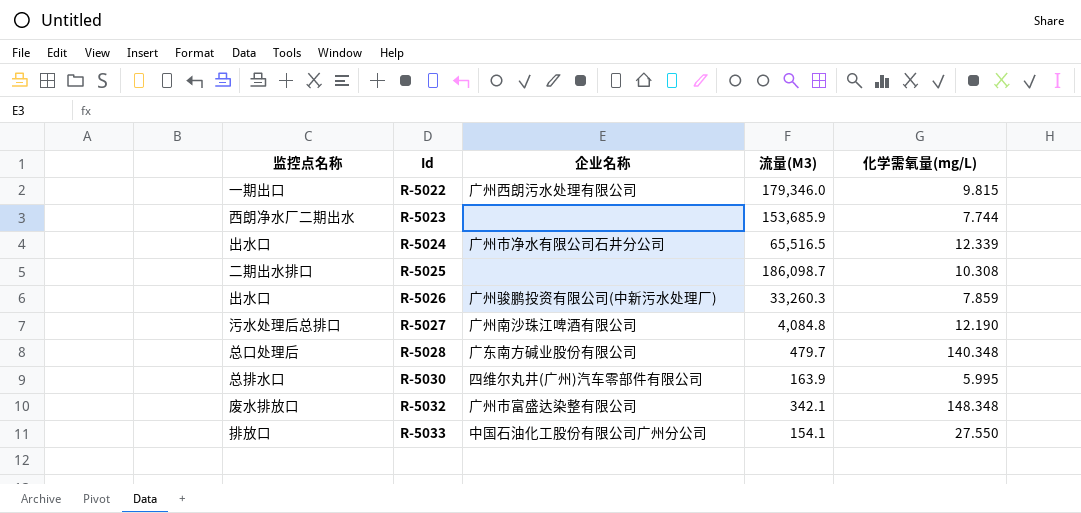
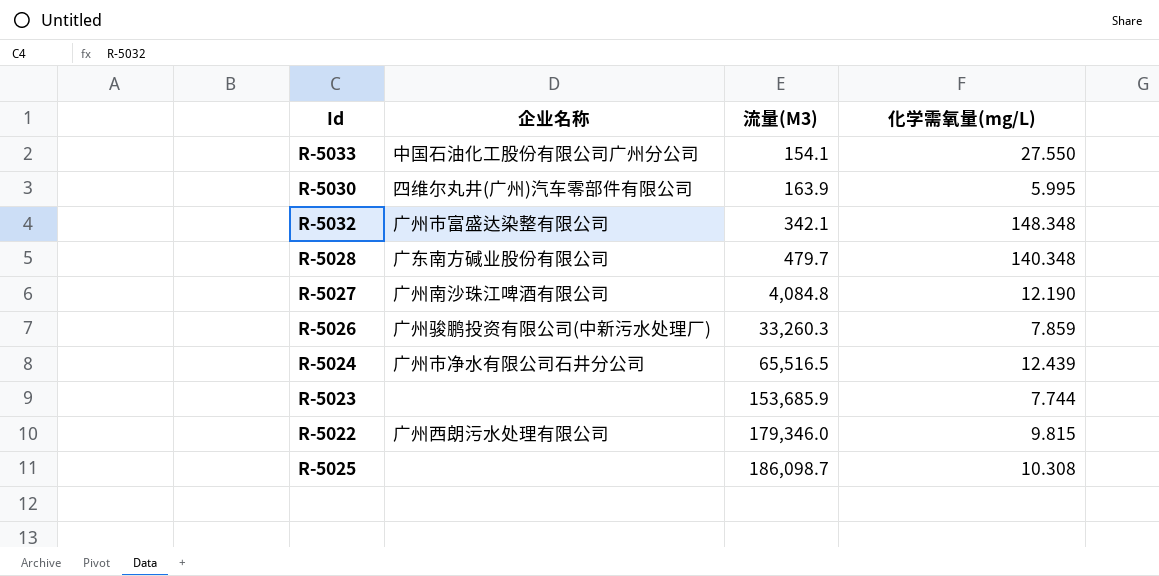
row order: Id ascending -> 流量(M3) ascending
column 监控点名称 | position: 1 -> none
R-5024 | 化学需氧量(mg/L): 12.339 -> 12.439

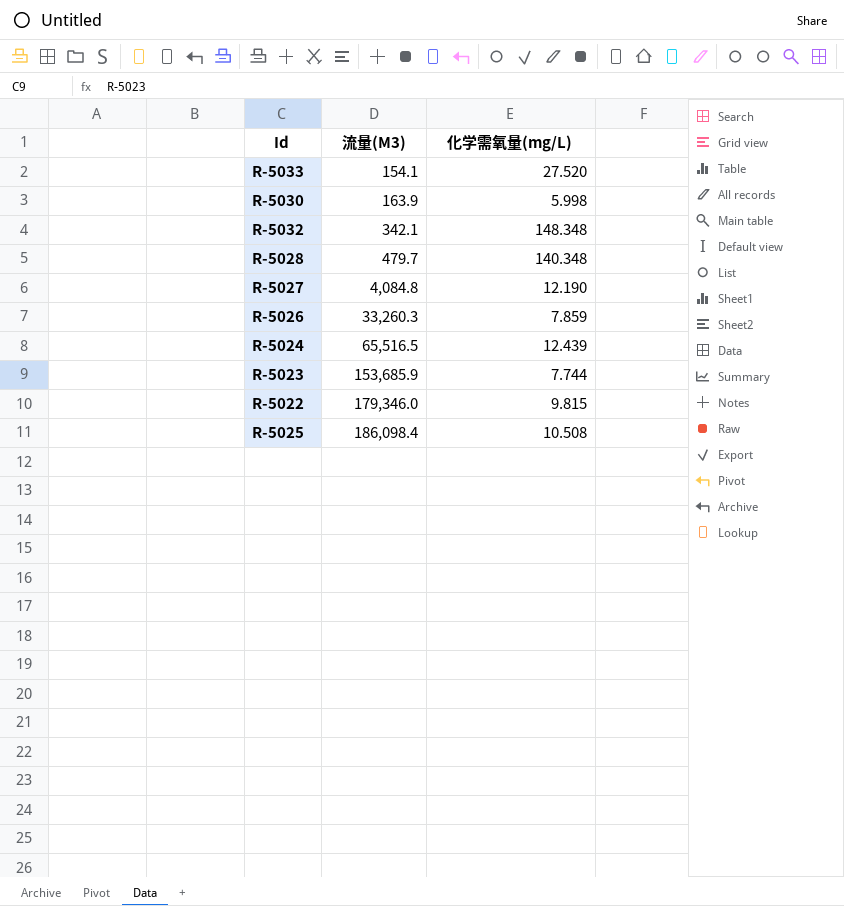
column 企业名称 | position: 2 -> none
R-5033 | 化学需氧量(mg/L): 27.550 -> 27.520
R-5030 | 化学需氧量(mg/L): 5.995 -> 5.998
R-5025 | 流量(M3): 186,098.7 -> 186,098.4
R-5025 | 化学需氧量(mg/L): 10.308 -> 10.508

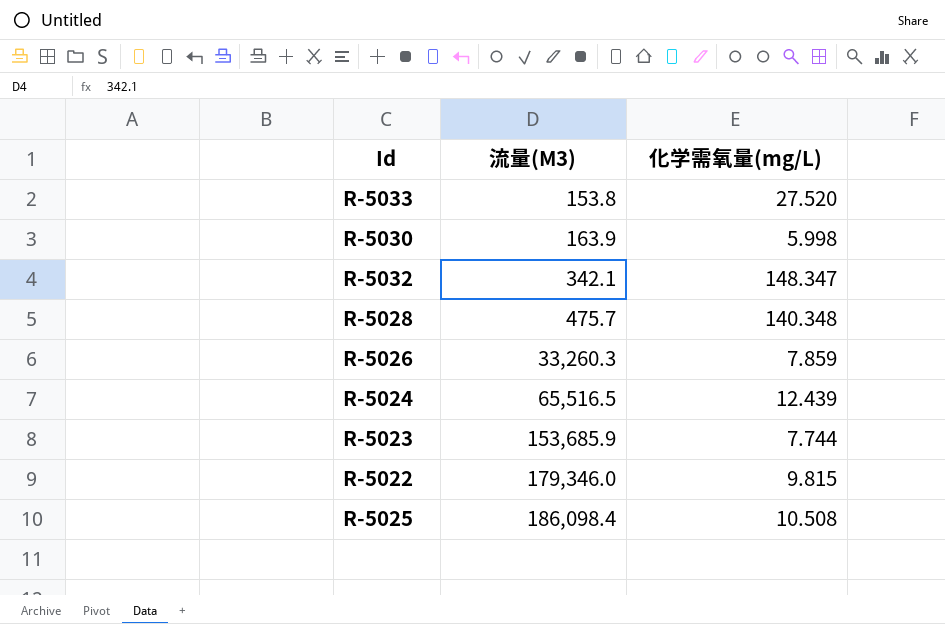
row R-5027: 4,084.8 | 12.190 -> none
R-5033 | 流量(M3): 154.1 -> 153.8
R-5032 | 化学需氧量(mg/L): 148.348 -> 148.347
R-5028 | 流量(M3): 479.7 -> 475.7

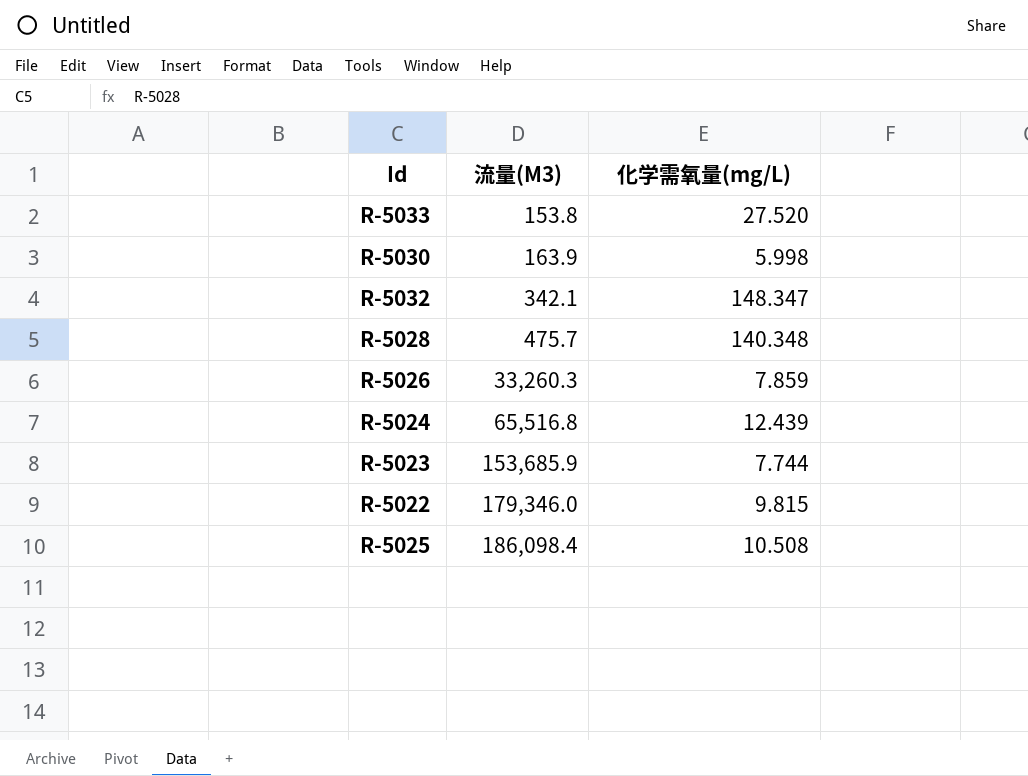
R-5024 | 流量(M3): 65,516.5 -> 65,516.8

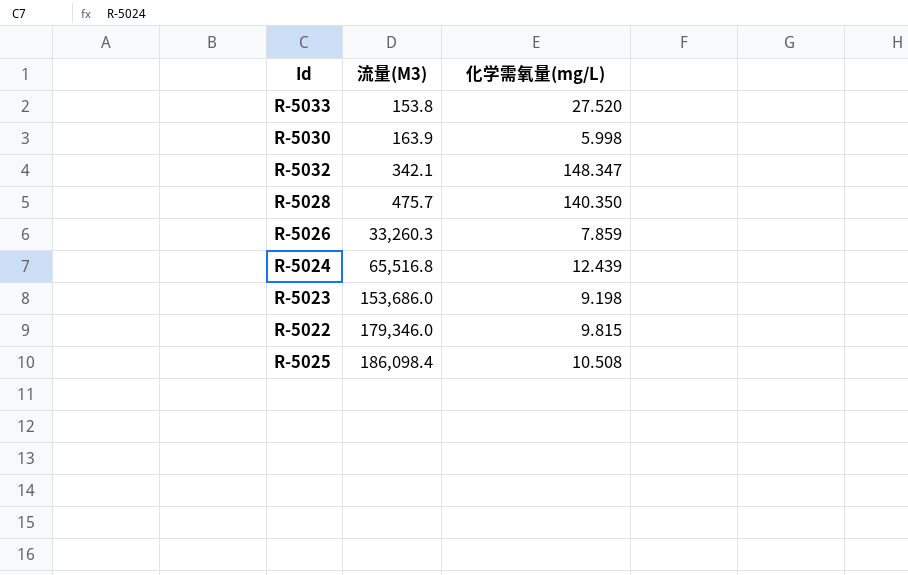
R-5028 | 化学需氧量(mg/L): 140.348 -> 140.350
R-5023 | 流量(M3): 153,685.9 -> 153,686.0
R-5023 | 化学需氧量(mg/L): 7.744 -> 9.198

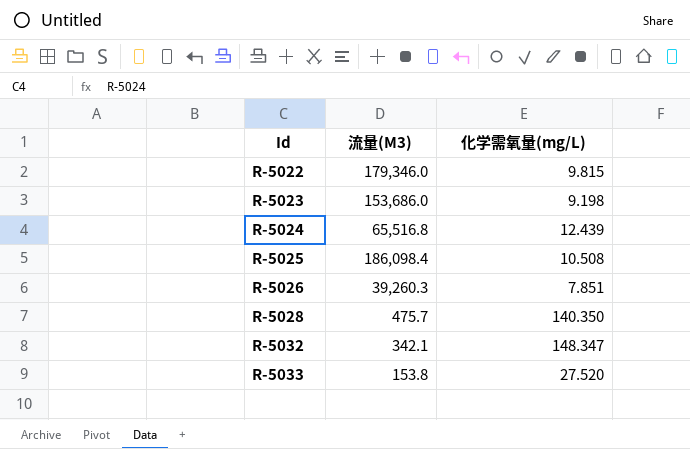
row order: 流量(M3) ascending -> Id ascending
row R-5030: 163.9 | 5.998 -> none
R-5026 | 流量(M3): 33,260.3 -> 39,260.3
R-5026 | 化学需氧量(mg/L): 7.859 -> 7.851

